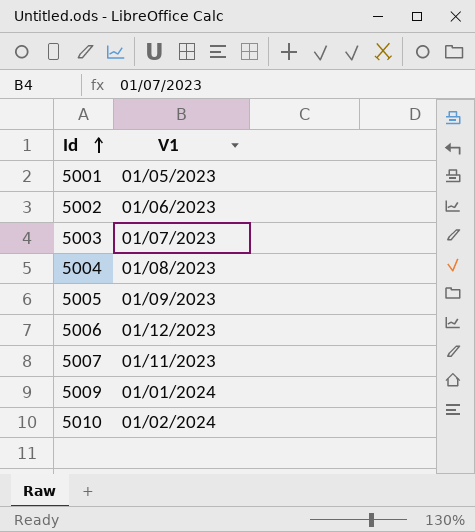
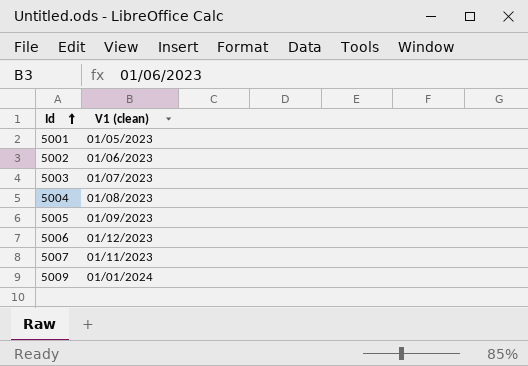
column name: V1 -> V1 (clean)
row 5010: 01/02/2024 -> none

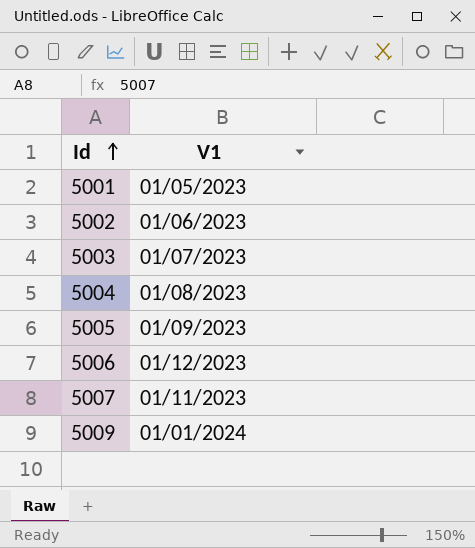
column name: V1 (clean) -> V1

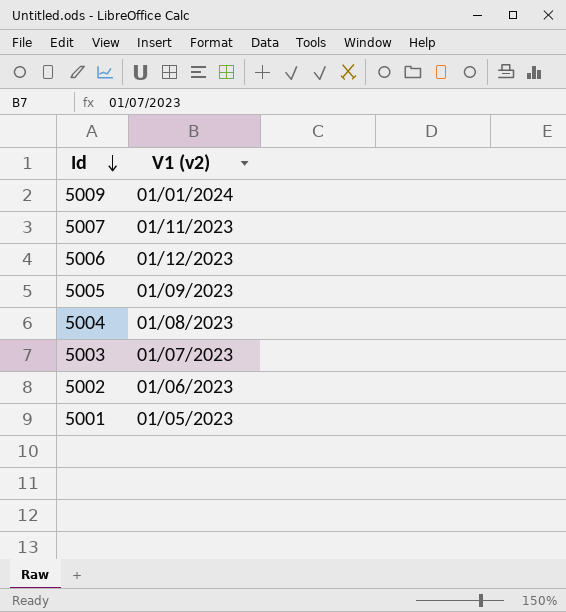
row order: Id ascending -> Id descending
column name: V1 -> V1 (v2)

